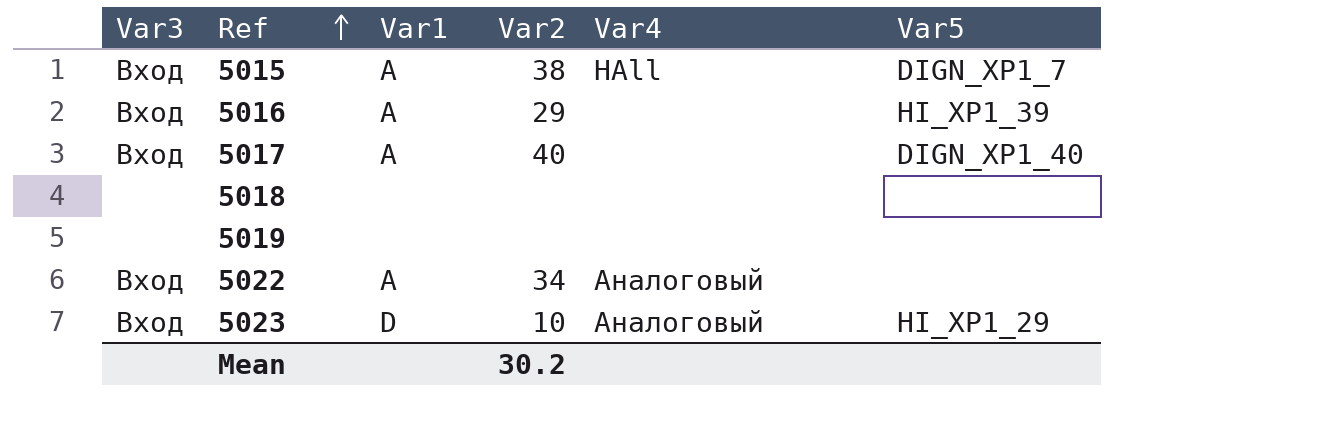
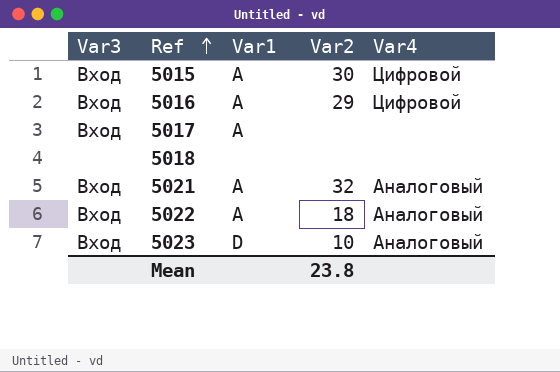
column Var5 | position: 6 -> none
row 5019: none | none | none | none | none -> none
5015 | Var2: 38 -> 30
5015 | Var4: HAll -> Цифровой
5016 | Var4: none -> Цифровой
5017 | Var2: 40 -> none
row 5021: none -> Вход | A | 32 | Аналоговый
5022 | Var2: 34 -> 18
Mean | Var2: 30.2 -> 23.8

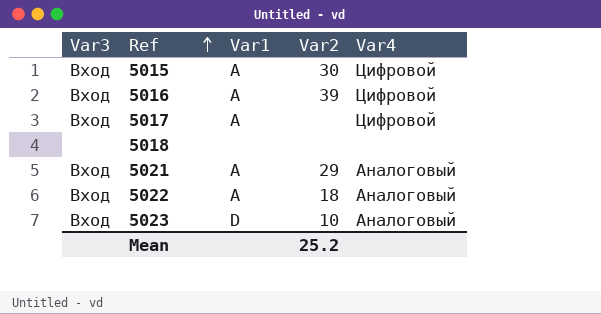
5016 | Var2: 29 -> 39
5017 | Var4: none -> Цифровой
5021 | Var2: 32 -> 29
Mean | Var2: 23.8 -> 25.2

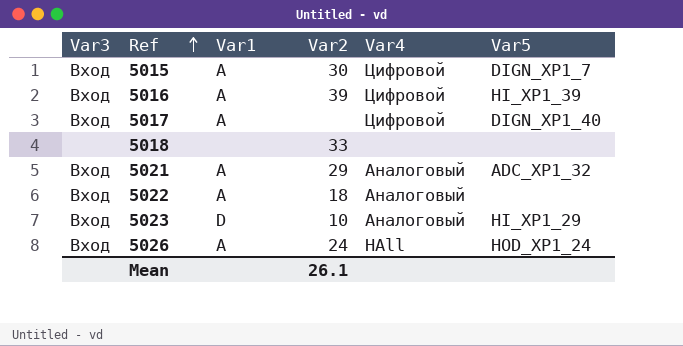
column Var5 | position: none -> 6
5018 | Var2: none -> 33
row 5026: none -> Вход | A | 24 | HAll | HOD_XP1_24
Mean | Var2: 25.2 -> 26.1

